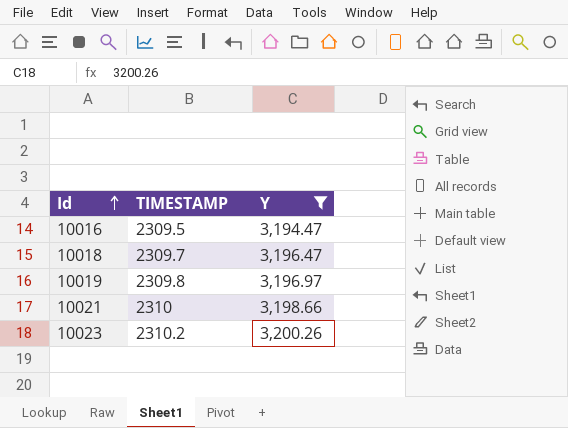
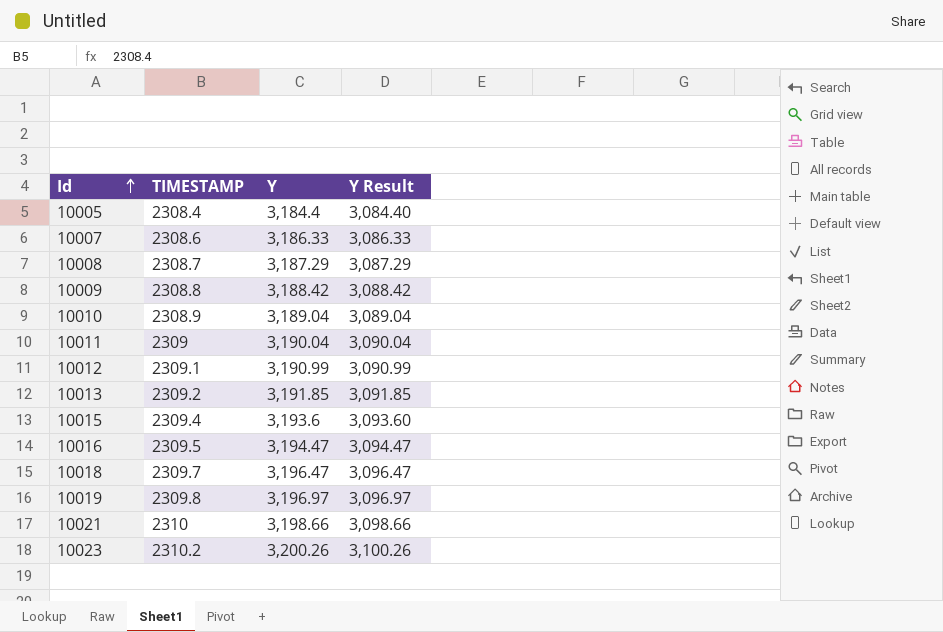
filter: Y >= 3,194.47 -> none
column Y Result | formula: none -> [Y] - 100

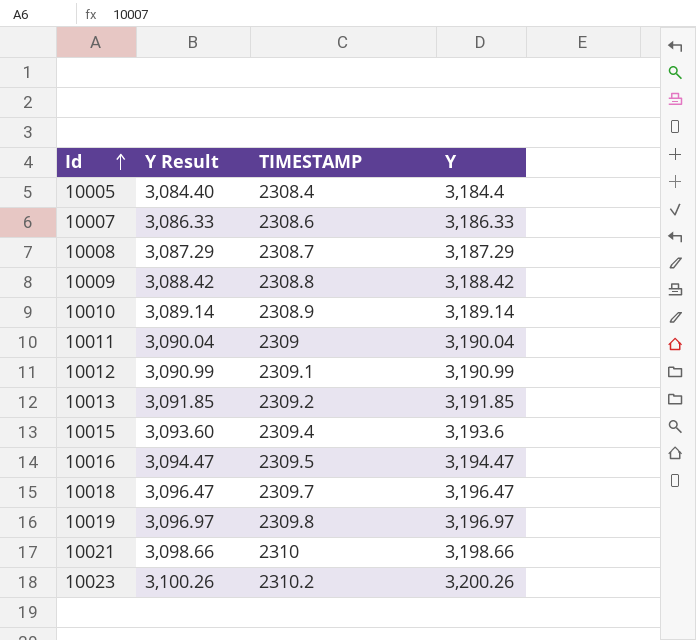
column Y Result | position: 4 -> 2
10010 | Y Result: 3,089.04 -> 3,089.14
10010 | Y: 3,189.04 -> 3,189.14

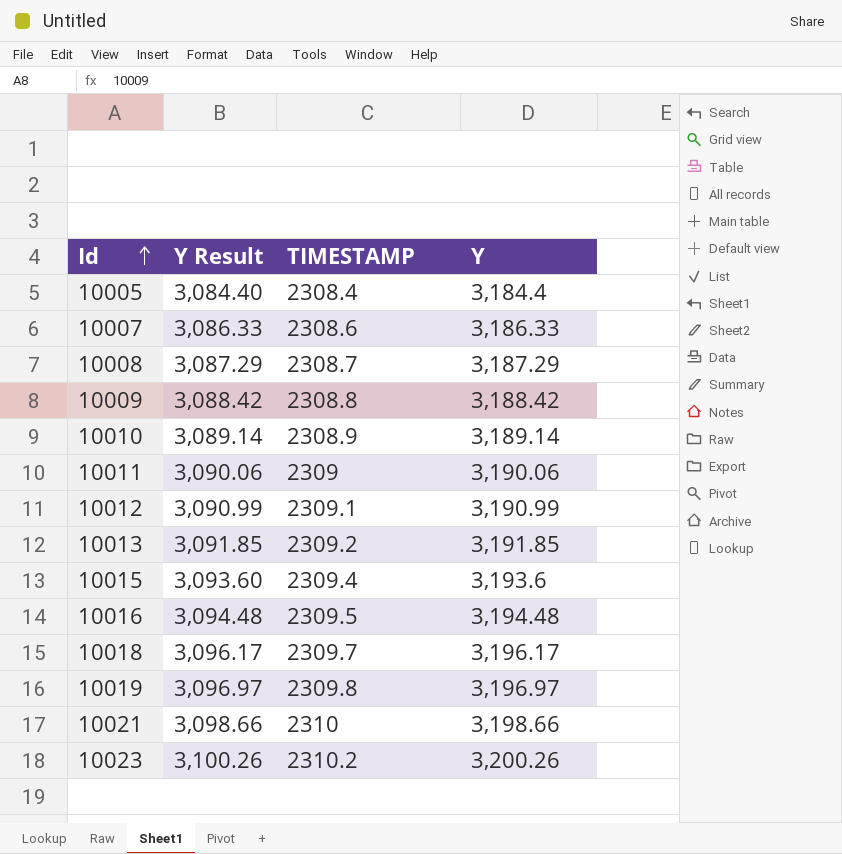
10011 | Y Result: 3,090.04 -> 3,090.06
10011 | Y: 3,190.04 -> 3,190.06
10016 | Y Result: 3,094.47 -> 3,094.48
10016 | Y: 3,194.47 -> 3,194.48
10018 | Y Result: 3,096.47 -> 3,096.17
10018 | Y: 3,196.47 -> 3,196.17

